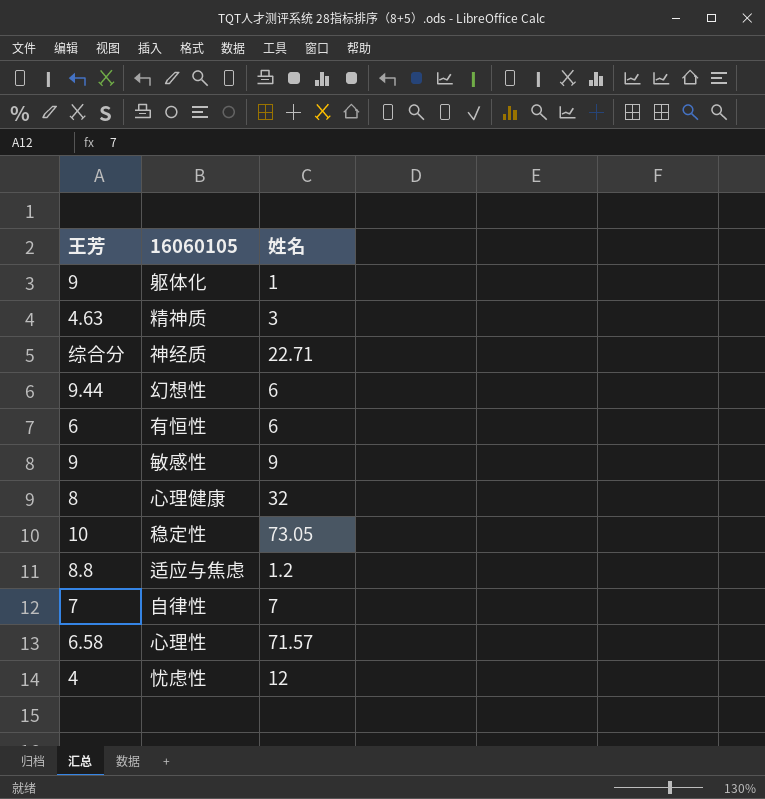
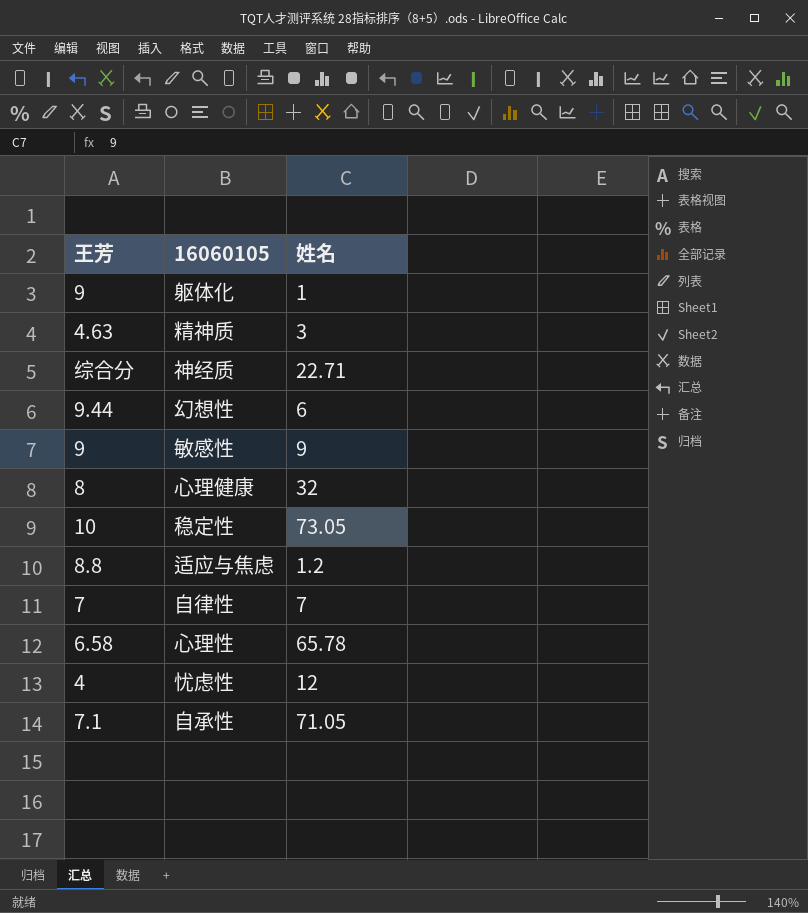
row 有恒性: 6 | 6 -> none
心理性 | 姓名: 71.57 -> 65.78
row 自承性: none -> 7.1 | 71.05

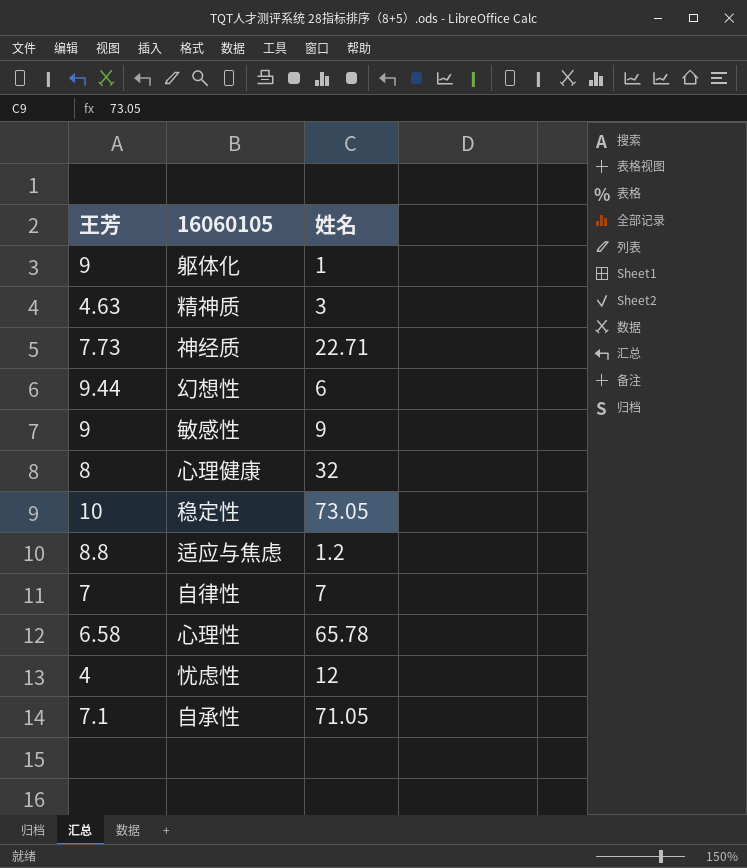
神经质 | 王芳: 综合分 -> 7.73

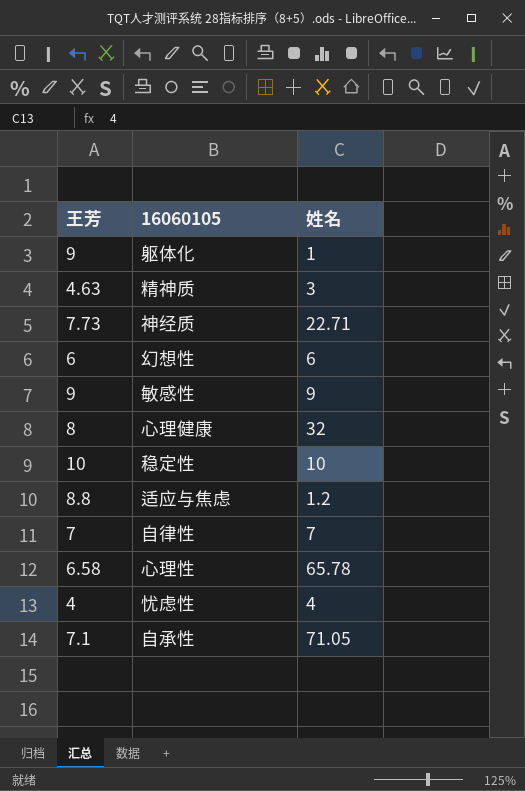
幻想性 | 王芳: 9.44 -> 6
稳定性 | 姓名: 73.05 -> 10
忧虑性 | 姓名: 12 -> 4

